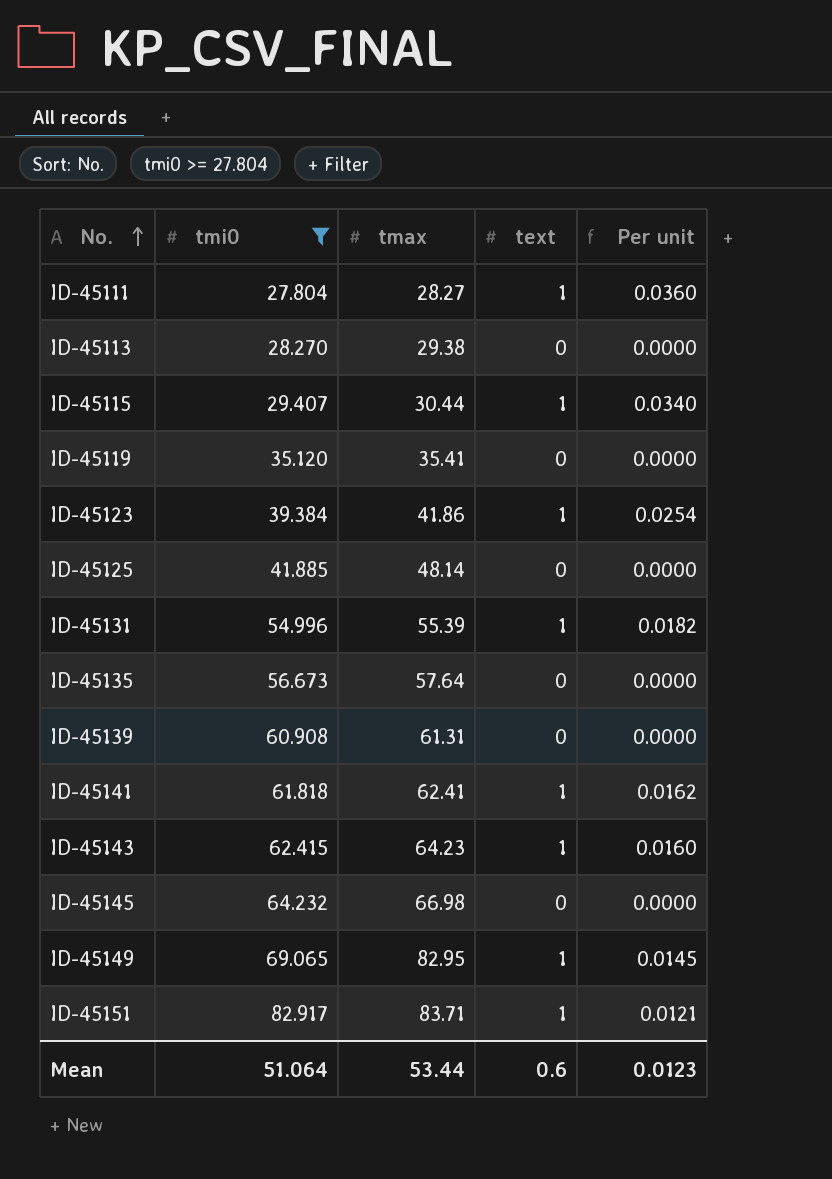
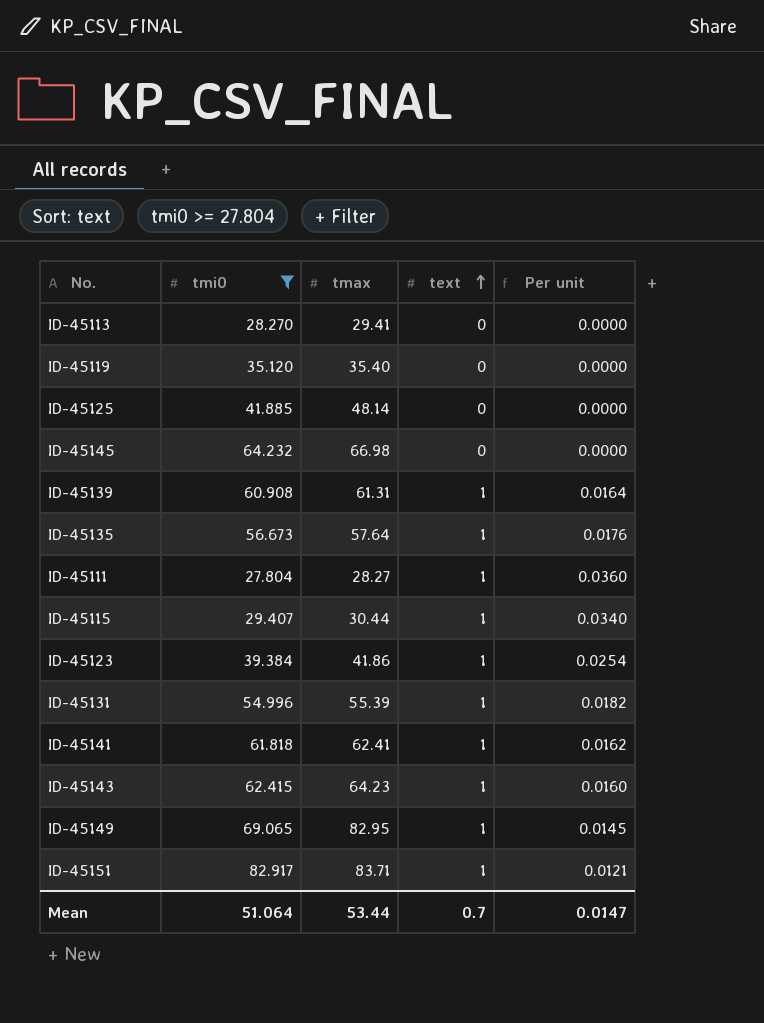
row order: No. ascending -> text ascending
ID-45113 | tmax: 29.38 -> 29.41
ID-45119 | tmax: 35.41 -> 35.40
ID-45139 | text: 0 -> 1
ID-45139 | Per unit: 0.0000 -> 0.0164
ID-45135 | text: 0 -> 1
ID-45135 | Per unit: 0.0000 -> 0.0176
Mean | text: 0.6 -> 0.7
Mean | Per unit: 0.0123 -> 0.0147

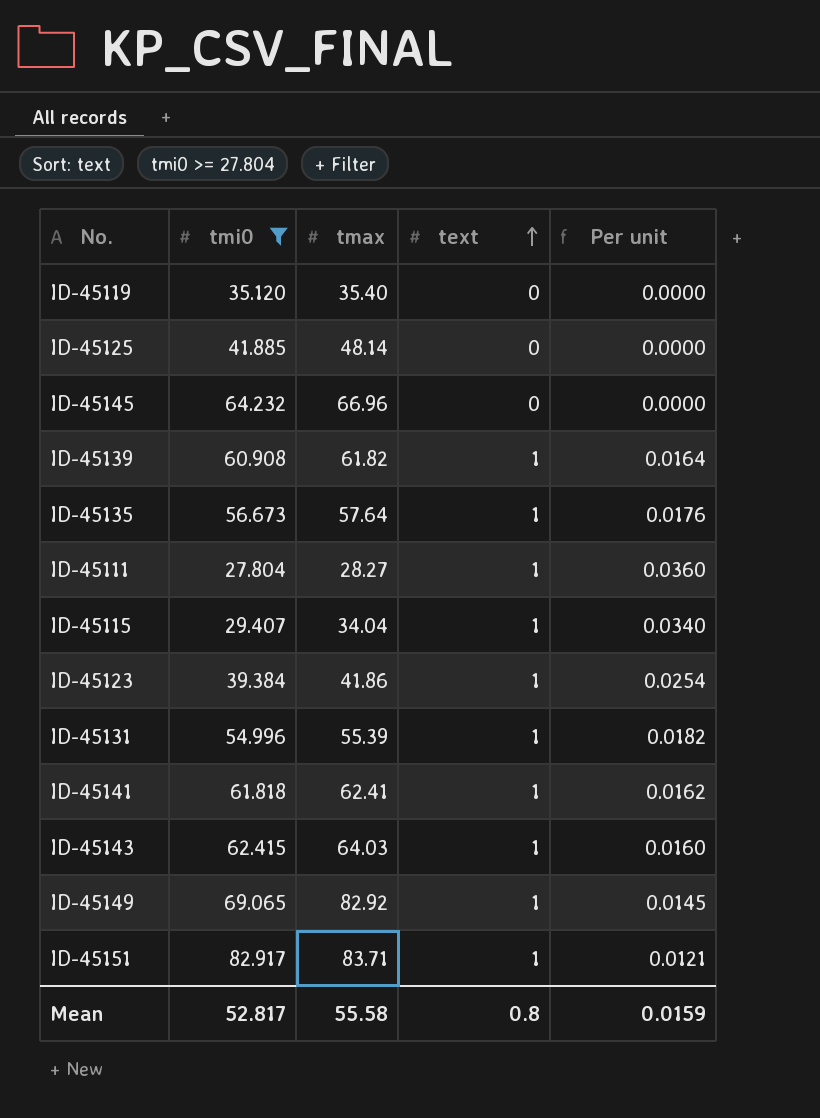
row ID-45113: 28.270 | 29.41 | 0 | 0.0000 -> none
ID-45145 | tmax: 66.98 -> 66.96
ID-45139 | tmax: 61.31 -> 61.82
ID-45115 | tmax: 30.44 -> 34.04
ID-45143 | tmax: 64.23 -> 64.03
ID-45149 | tmax: 82.95 -> 82.92
Mean | tmi0: 51.064 -> 52.817
Mean | tmax: 53.44 -> 55.58
Mean | text: 0.7 -> 0.8
Mean | Per unit: 0.0147 -> 0.0159

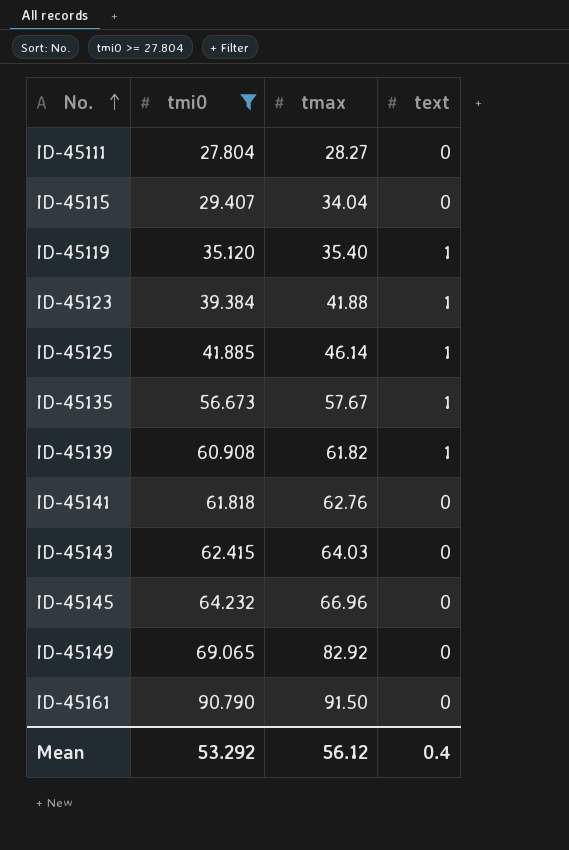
row order: text ascending -> No. ascending
column Per unit | formula: [text] / [tmi0] -> none
row ID-45131: 54.996 | 55.39 | 1 | 0.0182 -> none
row ID-45151: 82.917 | 83.71 | 1 | 0.0121 -> none
ID-45111 | text: 1 -> 0
ID-45115 | text: 1 -> 0
ID-45119 | text: 0 -> 1
ID-45123 | tmax: 41.86 -> 41.88
ID-45125 | tmax: 48.14 -> 46.14
ID-45125 | text: 0 -> 1
ID-45135 | tmax: 57.64 -> 57.67
ID-45141 | tmax: 62.41 -> 62.76
ID-45141 | text: 1 -> 0
ID-45143 | text: 1 -> 0
ID-45149 | text: 1 -> 0
row ID-45161: none -> 90.790 | 91.50 | 0
Mean | tmi0: 52.817 -> 53.292
Mean | tmax: 55.58 -> 56.12
Mean | text: 0.8 -> 0.4

